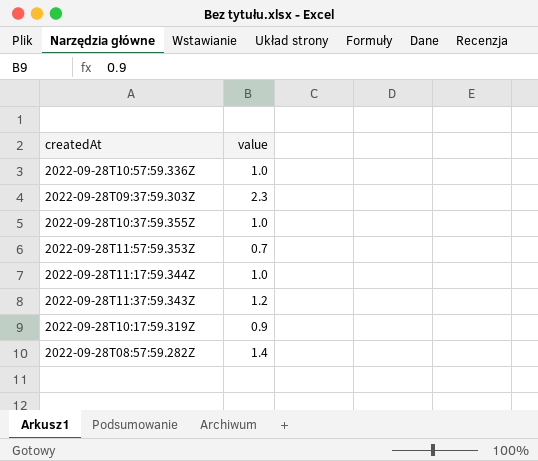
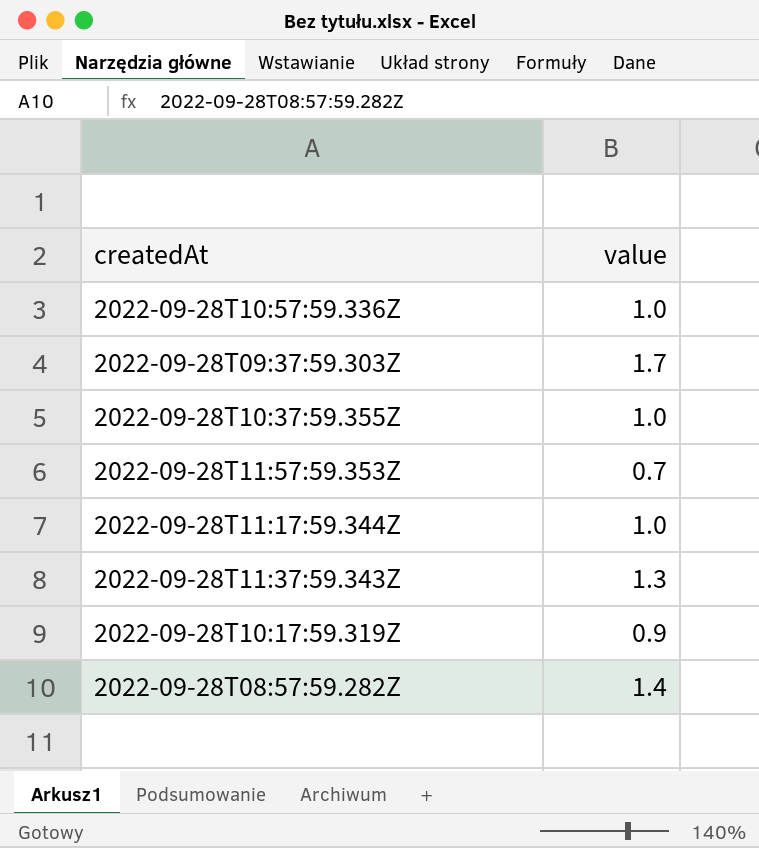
2022-09-28T09:37:59.303Z | value: 2.3 -> 1.7
2022-09-28T11:37:59.343Z | value: 1.2 -> 1.3

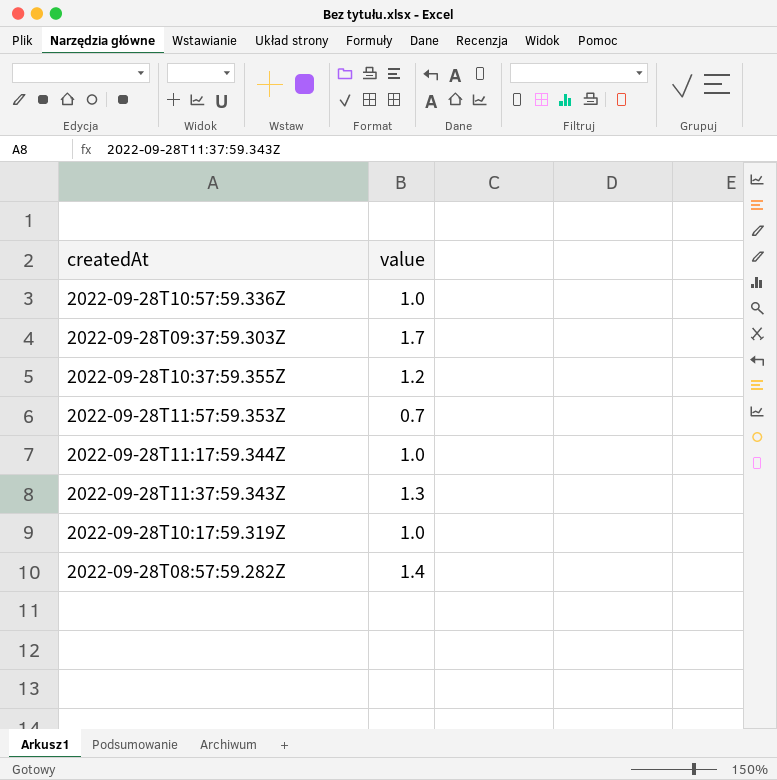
2022-09-28T10:37:59.355Z | value: 1.0 -> 1.2
2022-09-28T10:17:59.319Z | value: 0.9 -> 1.0

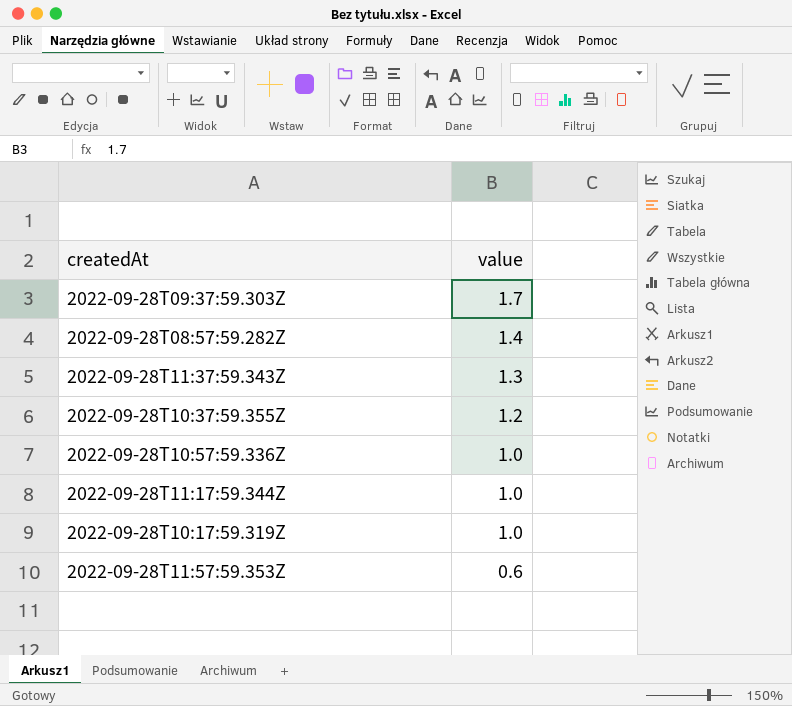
row order: none -> value descending
2022-09-28T11:57:59.353Z | value: 0.7 -> 0.6

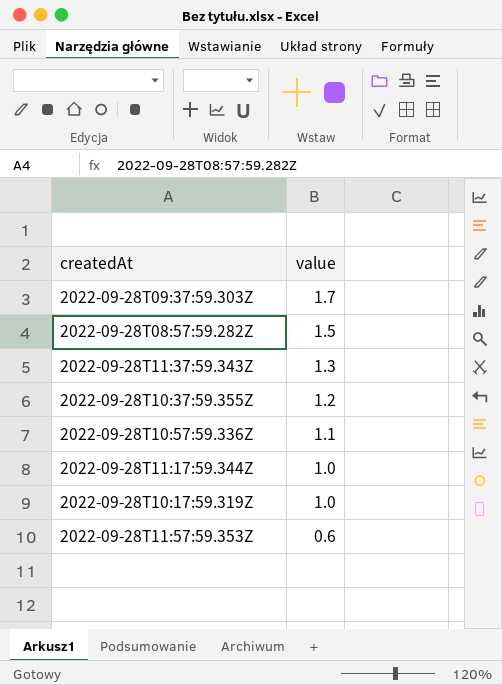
2022-09-28T08:57:59.282Z | value: 1.4 -> 1.5
2022-09-28T10:57:59.336Z | value: 1.0 -> 1.1

